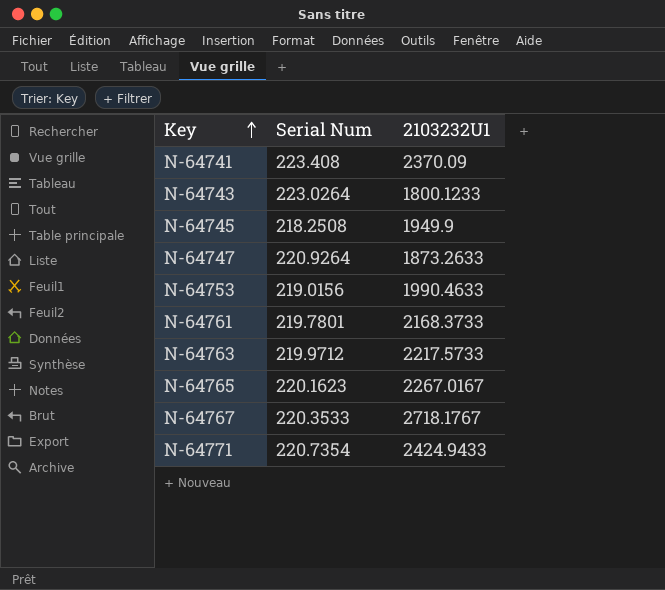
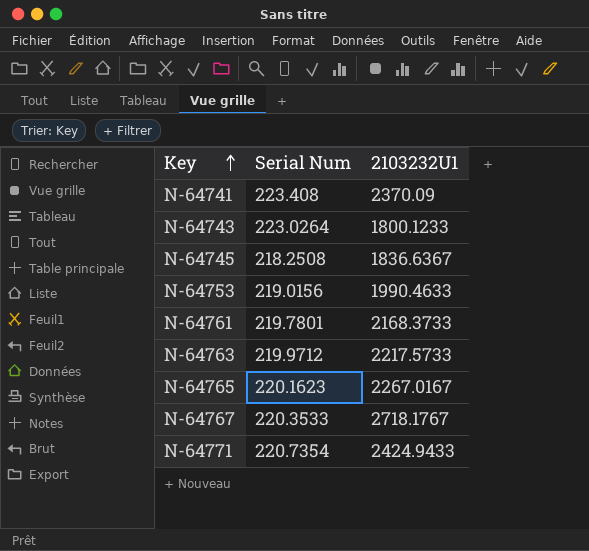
row N-64747: 220.9264 | 1873.2633 -> none
N-64745 | 2103232U1: 1949.9 -> 1836.6367

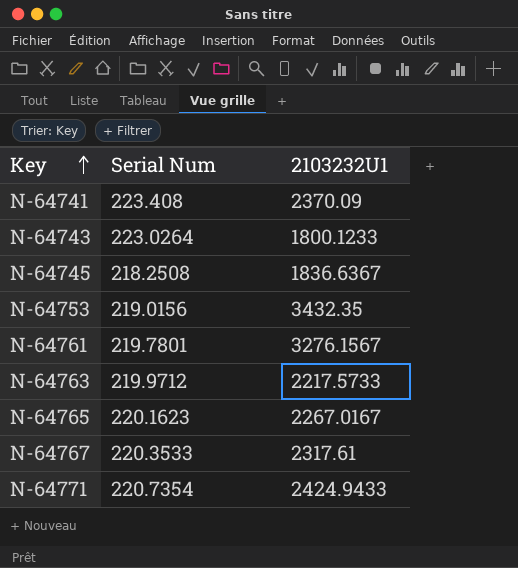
N-64753 | 2103232U1: 1990.4633 -> 3432.35
N-64761 | 2103232U1: 2168.3733 -> 3276.1567
N-64767 | 2103232U1: 2718.1767 -> 2317.61

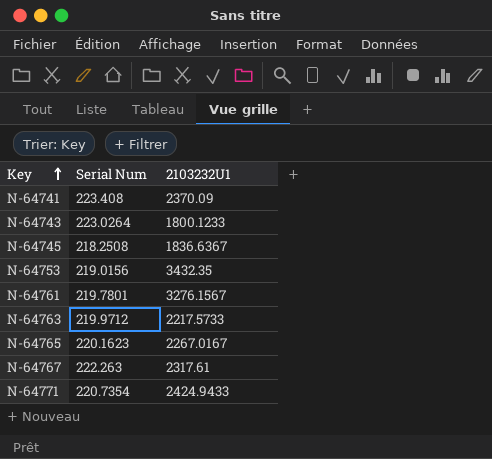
N-64767 | Serial Num: 220.3533 -> 222.263

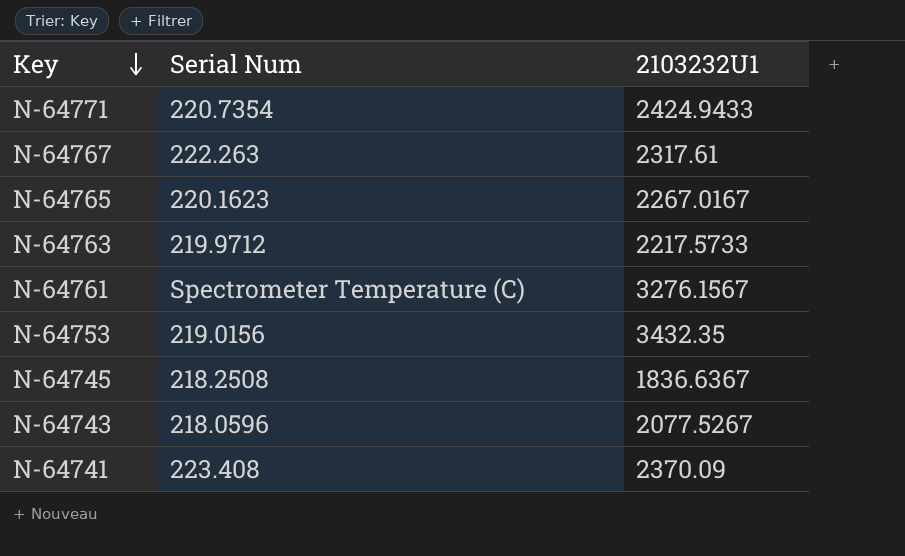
row order: Key ascending -> Key descending
N-64761 | Serial Num: 219.7801 -> Spectrometer Temperature (C)
N-64743 | Serial Num: 223.0264 -> 218.0596
N-64743 | 2103232U1: 1800.1233 -> 2077.5267

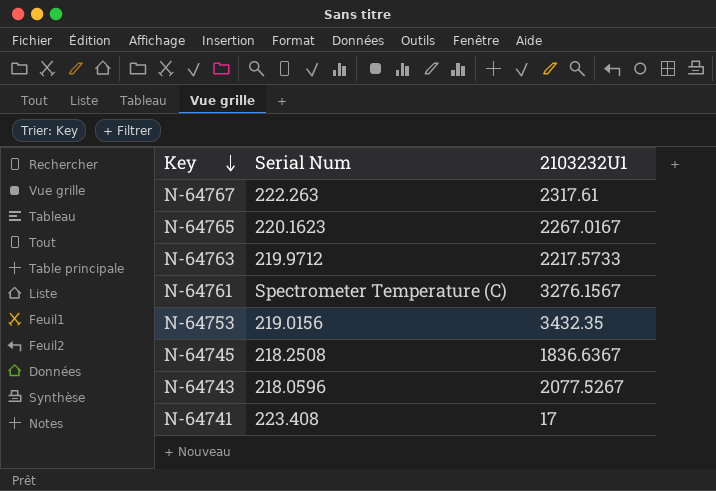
row N-64771: 220.7354 | 2424.9433 -> none
N-64741 | 2103232U1: 2370.09 -> 17

